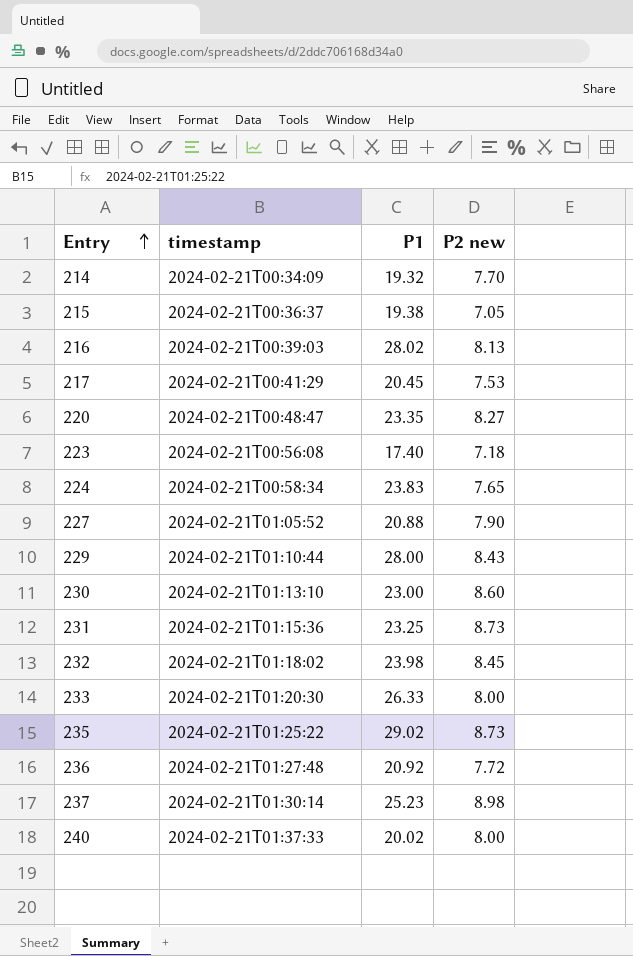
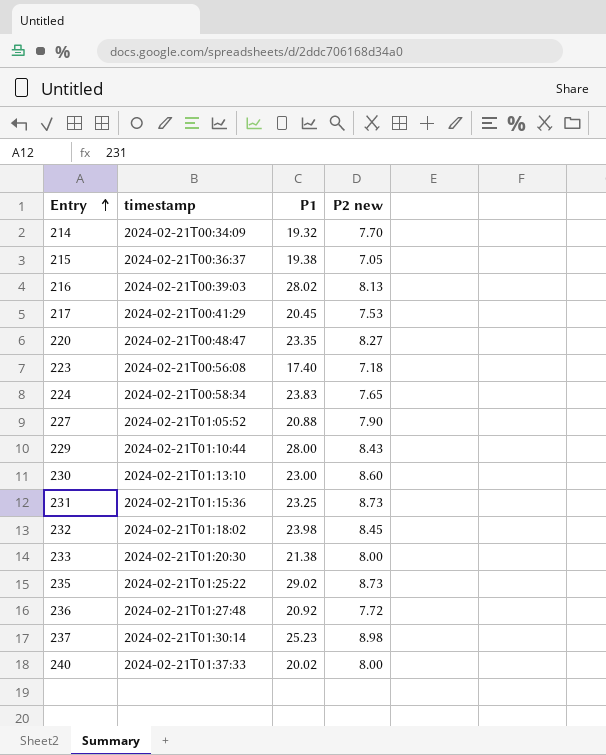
233 | P1: 26.33 -> 21.38

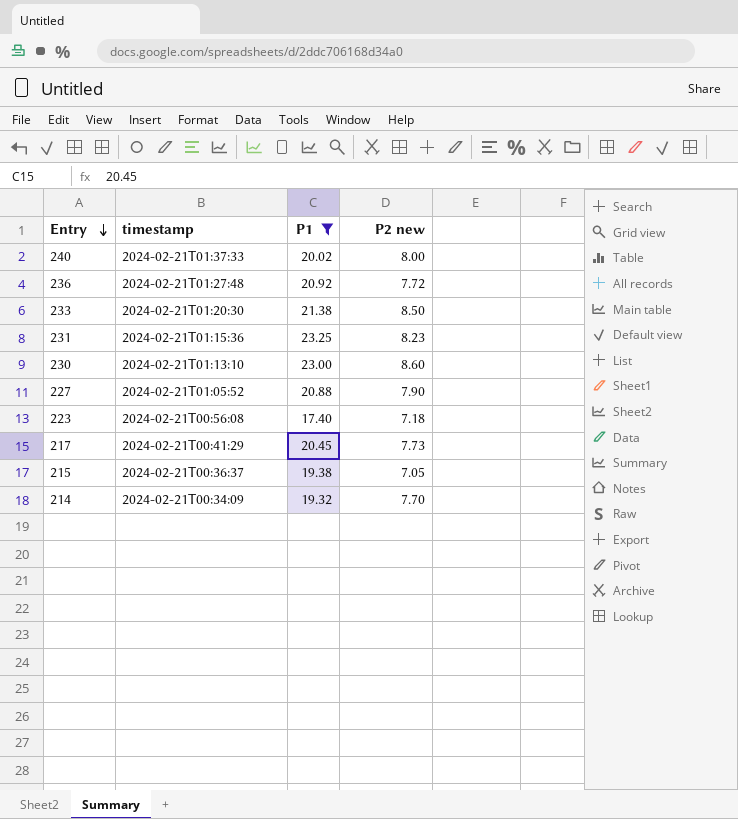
filter: none -> P1 <= 23.25
row order: Entry ascending -> Entry descending
233 | P2 new: 8.00 -> 8.50
231 | P2 new: 8.73 -> 8.23
217 | P2 new: 7.53 -> 7.73

